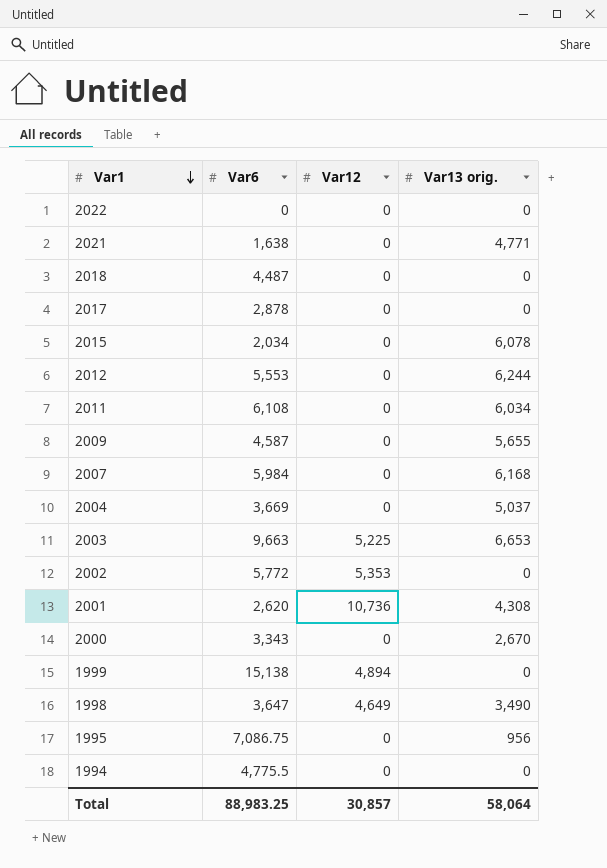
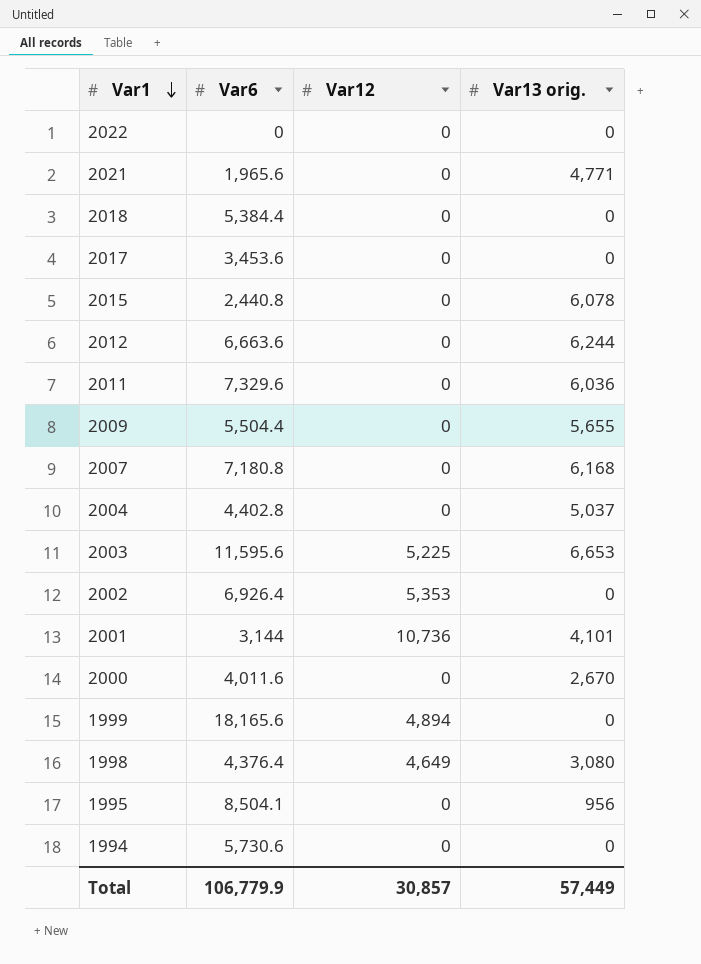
2021 | Var6: 1,638 -> 1,965.6
2018 | Var6: 4,487 -> 5,384.4
2017 | Var6: 2,878 -> 3,453.6
2015 | Var6: 2,034 -> 2,440.8
2012 | Var6: 5,553 -> 6,663.6
2011 | Var6: 6,108 -> 7,329.6
2011 | Var13 orig.: 6,034 -> 6,036
2009 | Var6: 4,587 -> 5,504.4
2007 | Var6: 5,984 -> 7,180.8
2004 | Var6: 3,669 -> 4,402.8
2003 | Var6: 9,663 -> 11,595.6
2002 | Var6: 5,772 -> 6,926.4
2001 | Var6: 2,620 -> 3,144
2001 | Var13 orig.: 4,308 -> 4,101
2000 | Var6: 3,343 -> 4,011.6
1999 | Var6: 15,138 -> 18,165.6
1998 | Var6: 3,647 -> 4,376.4
1998 | Var13 orig.: 3,490 -> 3,080
1995 | Var6: 7,086.75 -> 8,504.1
1994 | Var6: 4,775.5 -> 5,730.6
Total | Var6: 88,983.25 -> 106,779.9
Total | Var13 orig.: 58,064 -> 57,449

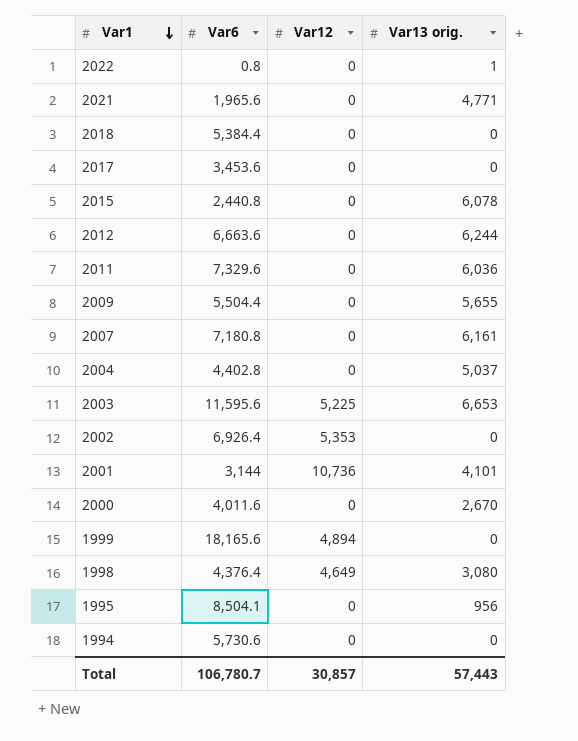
2022 | Var6: 0 -> 0.8
2022 | Var13 orig.: 0 -> 1
2007 | Var13 orig.: 6,168 -> 6,161
Total | Var6: 106,779.9 -> 106,780.7
Total | Var13 orig.: 57,449 -> 57,443

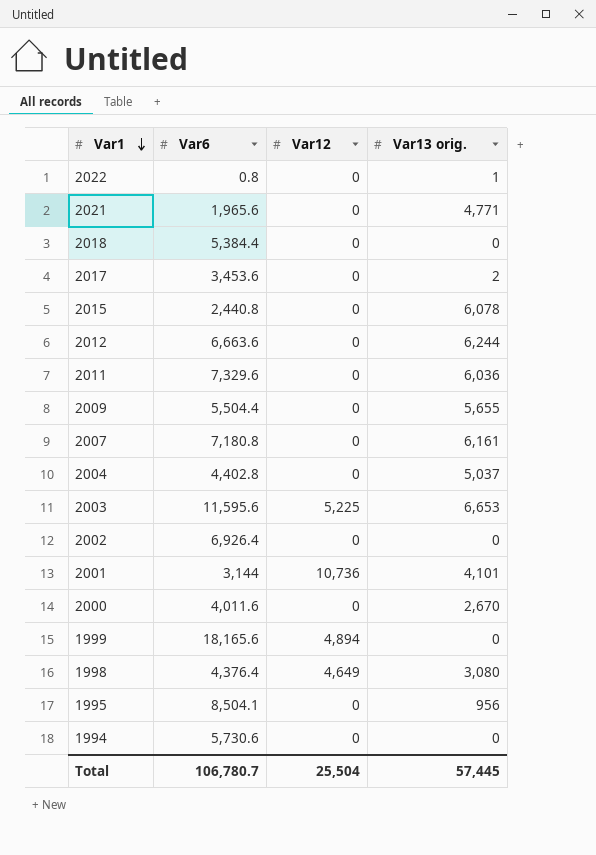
2017 | Var13 orig.: 0 -> 2
2002 | Var12: 5,353 -> 0
Total | Var12: 30,857 -> 25,504
Total | Var13 orig.: 57,443 -> 57,445

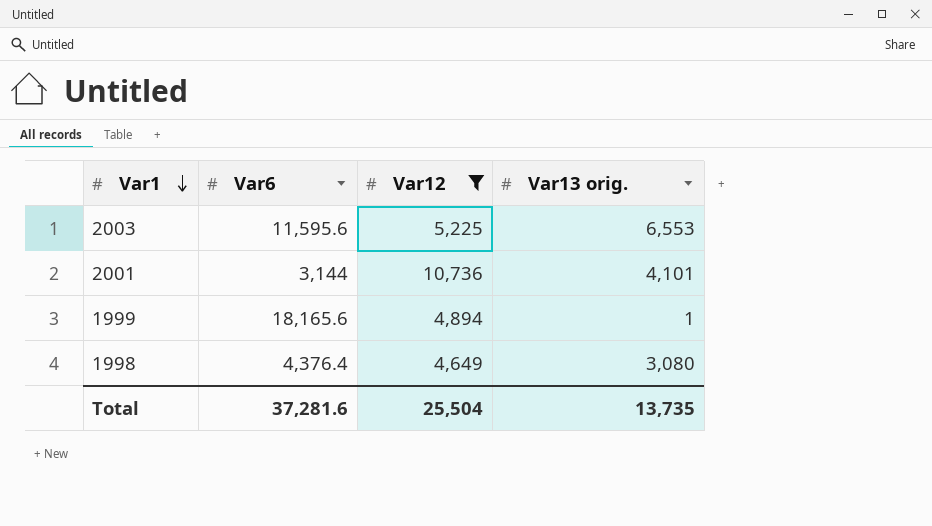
filter: none -> Var12 != 0
2003 | Var13 orig.: 6,653 -> 6,553
1999 | Var13 orig.: 0 -> 1
Total | Var6: 106,780.7 -> 37,281.6
Total | Var13 orig.: 57,445 -> 13,735

